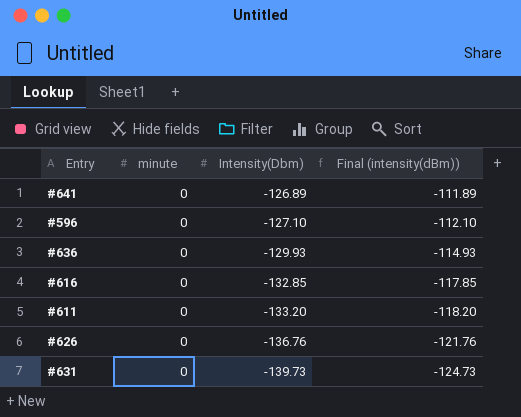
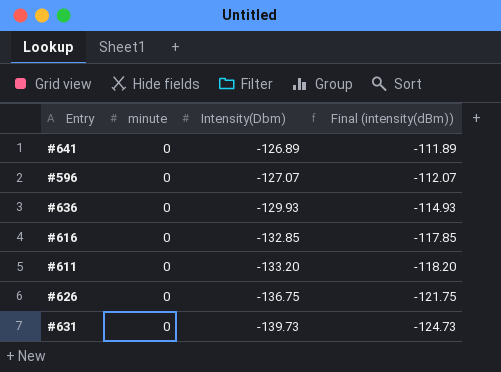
#596 | Intensity(Dbm): -127.10 -> -127.07
#596 | Final (intensity(dBm)): -112.10 -> -112.07
#626 | Intensity(Dbm): -136.76 -> -136.75
#626 | Final (intensity(dBm)): -121.76 -> -121.75

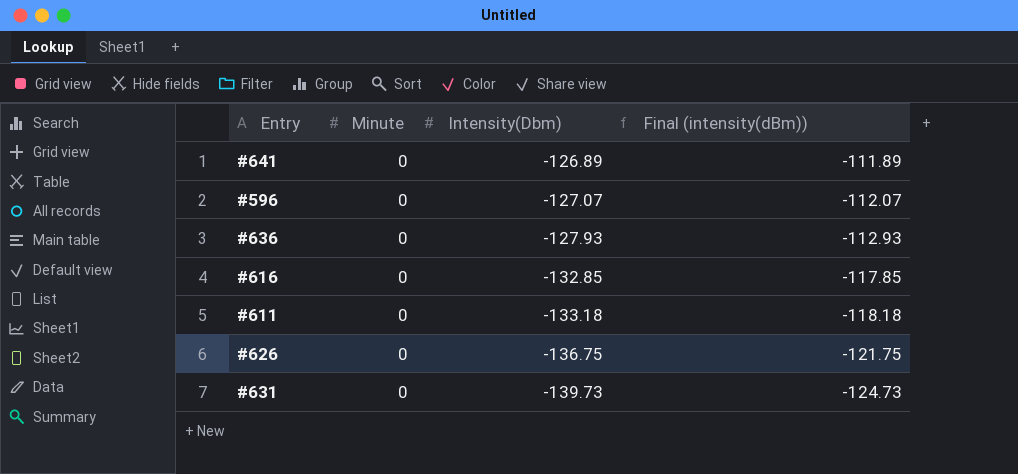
column name: minute -> Minute
#636 | Intensity(Dbm): -129.93 -> -127.93
#636 | Final (intensity(dBm)): -114.93 -> -112.93
#611 | Intensity(Dbm): -133.20 -> -133.18
#611 | Final (intensity(dBm)): -118.20 -> -118.18

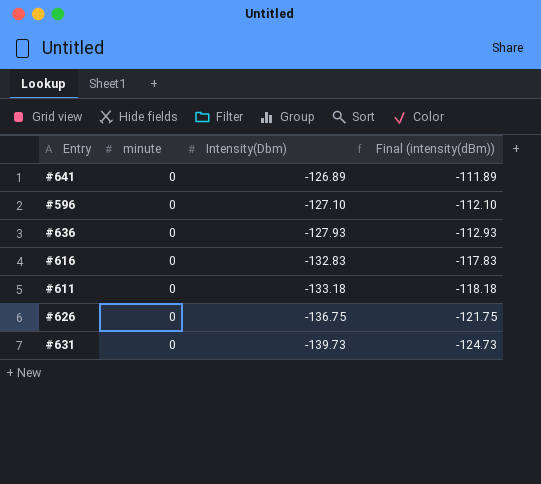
column name: Minute -> minute
#596 | Intensity(Dbm): -127.07 -> -127.10
#596 | Final (intensity(dBm)): -112.07 -> -112.10
#616 | Intensity(Dbm): -132.85 -> -132.83
#616 | Final (intensity(dBm)): -117.85 -> -117.83

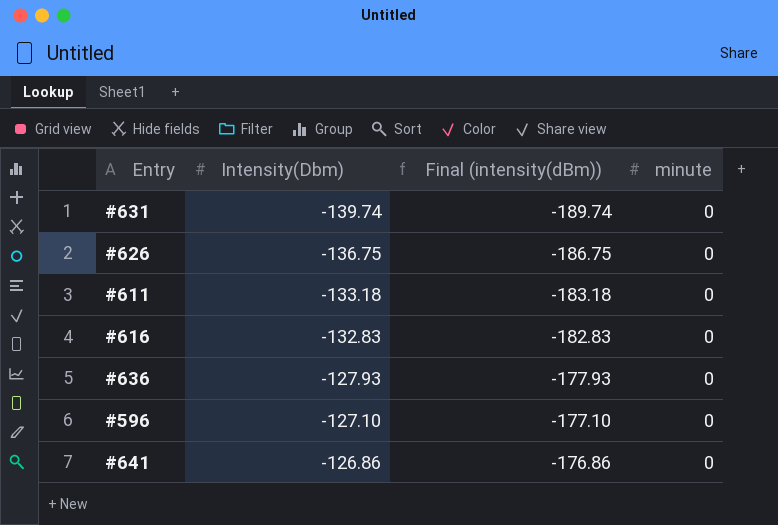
row order: Intensity(Dbm) descending -> Intensity(Dbm) ascending
column Final (intensity(dBm)) | formula: [Intensity(Dbm)] + 15 -> [Intensity(Dbm)] - 50
column minute | position: 2 -> 4
#631 | Intensity(Dbm): -139.73 -> -139.74
#641 | Intensity(Dbm): -126.89 -> -126.86

